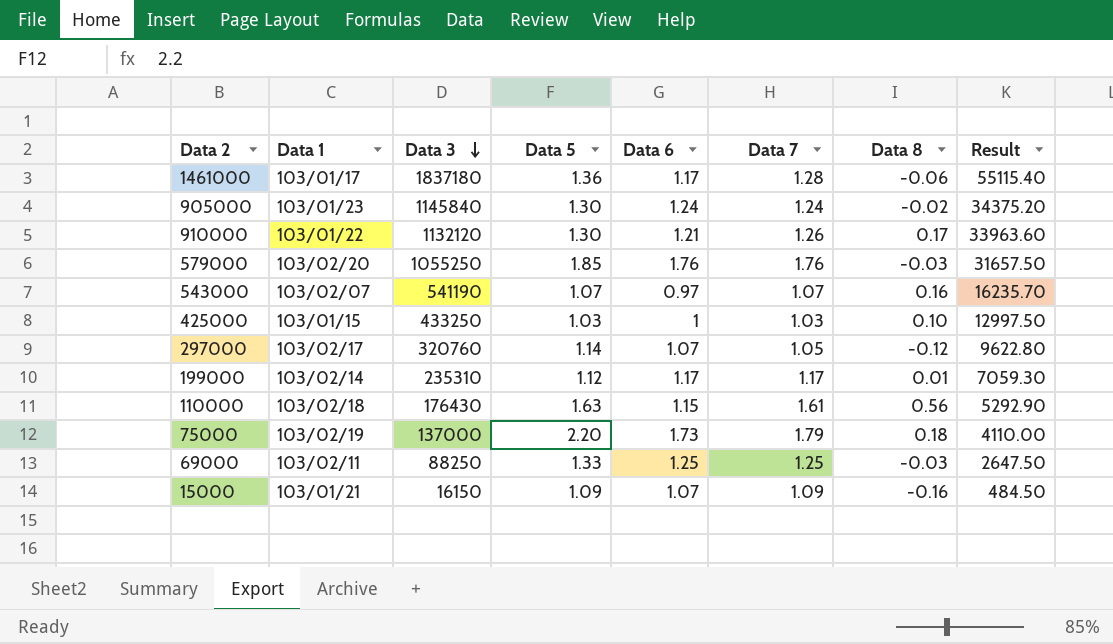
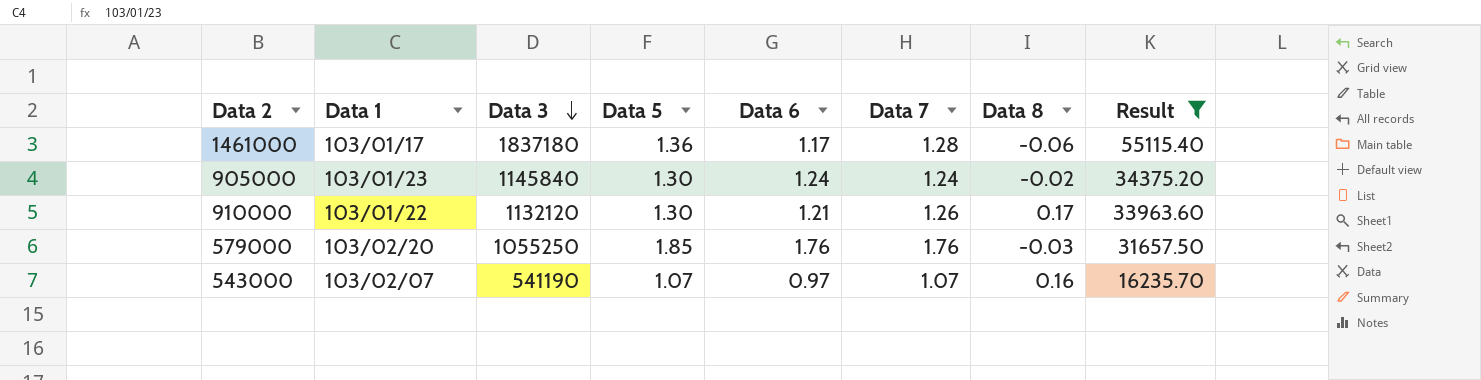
filter: none -> Result >= 16235.70

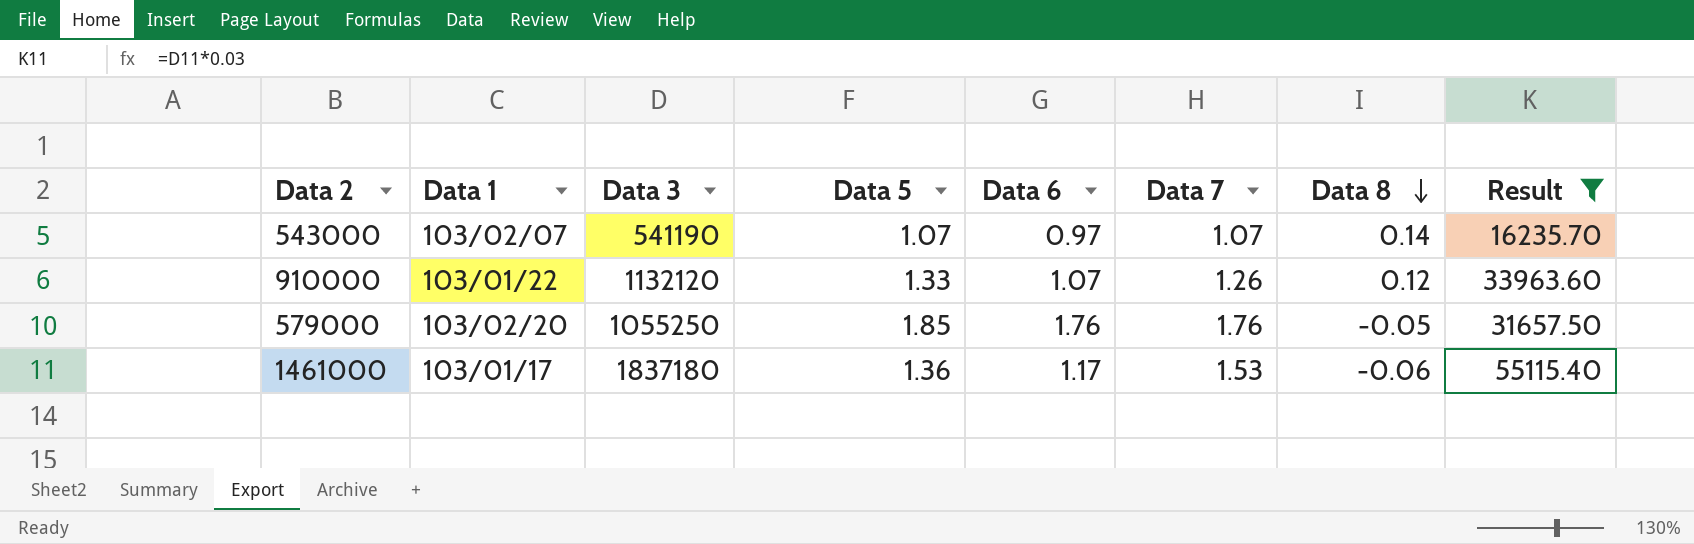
row order: Data 3 descending -> Data 8 descending
row 905000: 103/01/23 | 1145840 | 1.30 | 1.24 | 1.24 | -0.02 | 34375.20 -> none
543000 | Data 8: 0.16 -> 0.14
910000 | Data 5: 1.30 -> 1.33
910000 | Data 6: 1.21 -> 1.07
910000 | Data 8: 0.17 -> 0.12
579000 | Data 8: -0.03 -> -0.05
1461000 | Data 7: 1.28 -> 1.53

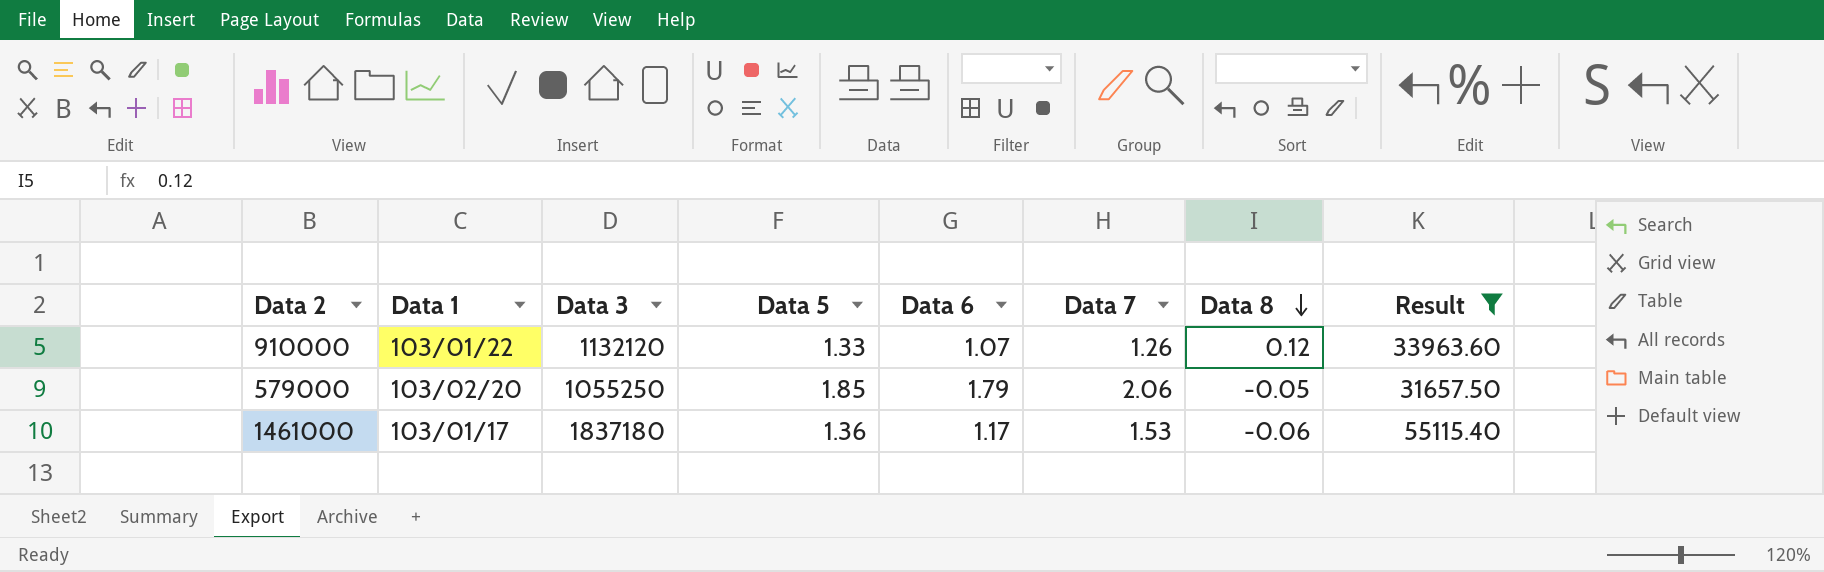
row 543000: 103/02/07 | 541190 | 1.07 | 0.97 | 1.07 | 0.14 | 16235.70 -> none
579000 | Data 6: 1.76 -> 1.79
579000 | Data 7: 1.76 -> 2.06

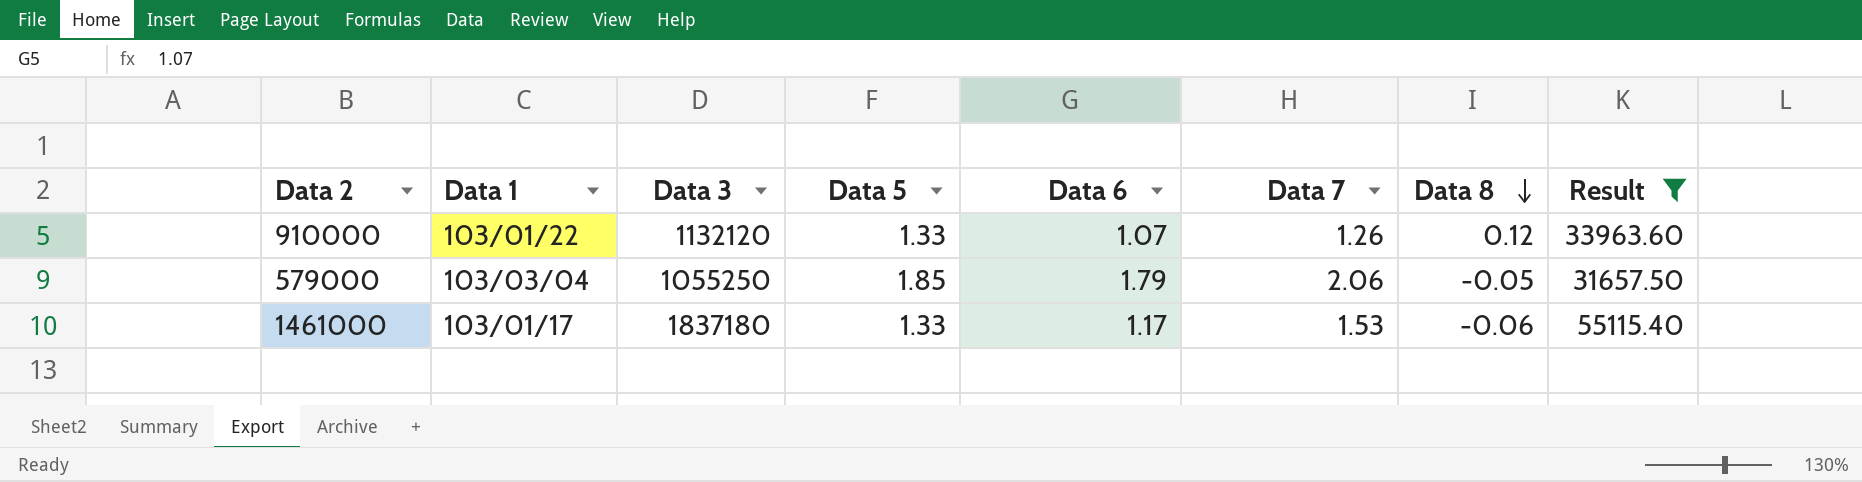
579000 | Data 1: 103/02/20 -> 103/03/04
1461000 | Data 5: 1.36 -> 1.33

